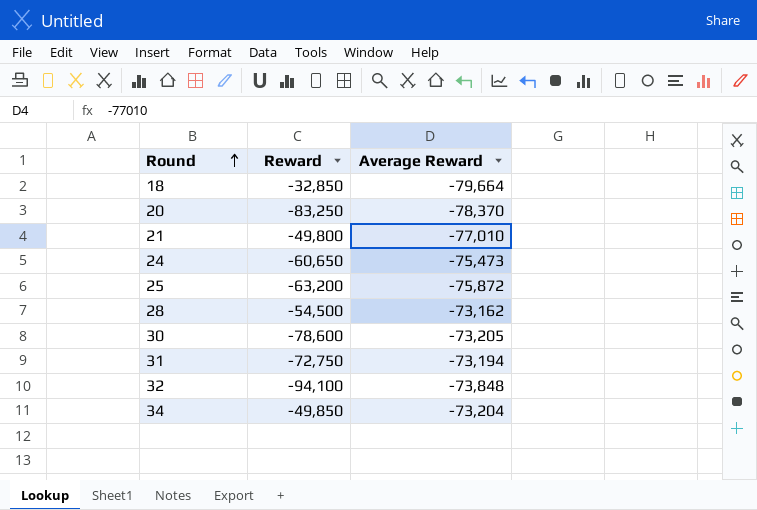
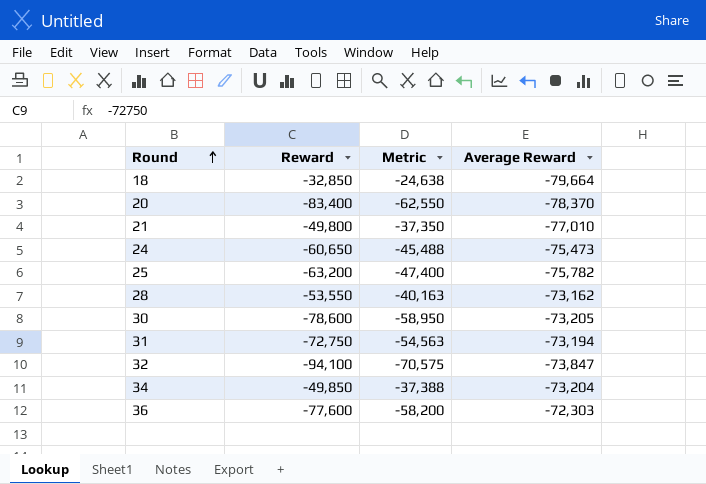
column Metric | formula: none -> [Reward] * 0.75
20 | Reward: -83,250 -> -83,400
25 | Average Reward: -75,872 -> -75,782
28 | Reward: -54,500 -> -53,550
32 | Average Reward: -73,848 -> -73,847
row 36: none -> -77,600 | -58,200 | -72,303

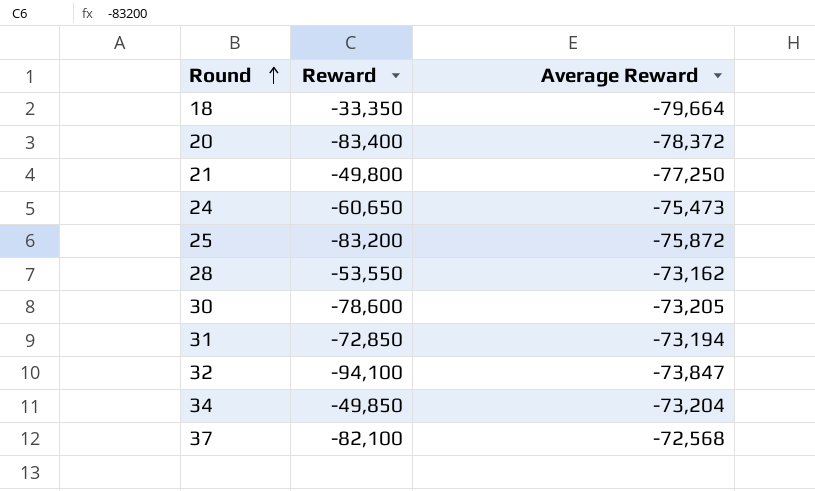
column Metric | formula: [Reward] * 0.75 -> none
row 36: -77,600 | -58,200 | -72,303 -> none
18 | Reward: -32,850 -> -33,350
20 | Average Reward: -78,370 -> -78,372
21 | Average Reward: -77,010 -> -77,250
25 | Reward: -63,200 -> -83,200
25 | Average Reward: -75,782 -> -75,872
31 | Reward: -72,750 -> -72,850
row 37: none -> -82,100 | -72,568

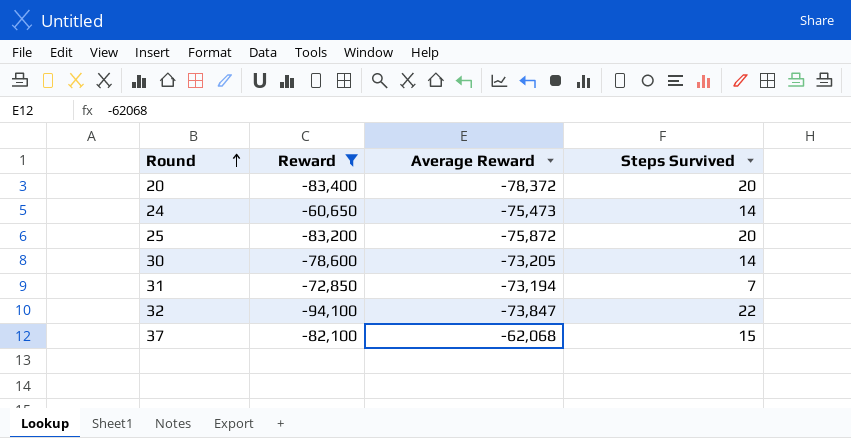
filter: none -> Reward <= -60,650
column Steps Survived | position: none -> 4
37 | Average Reward: -72,568 -> -62,068

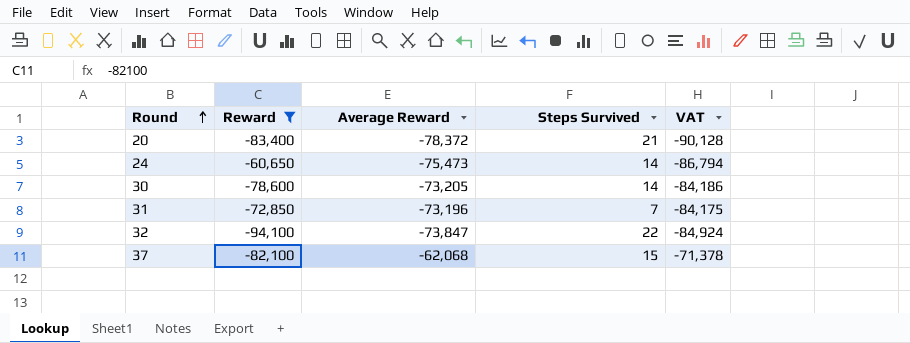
column VAT | formula: none -> [Average Reward] * 1.15
row 25: -83,200 | -75,872 | 20 -> none
20 | Steps Survived: 20 -> 21
31 | Average Reward: -73,194 -> -73,196

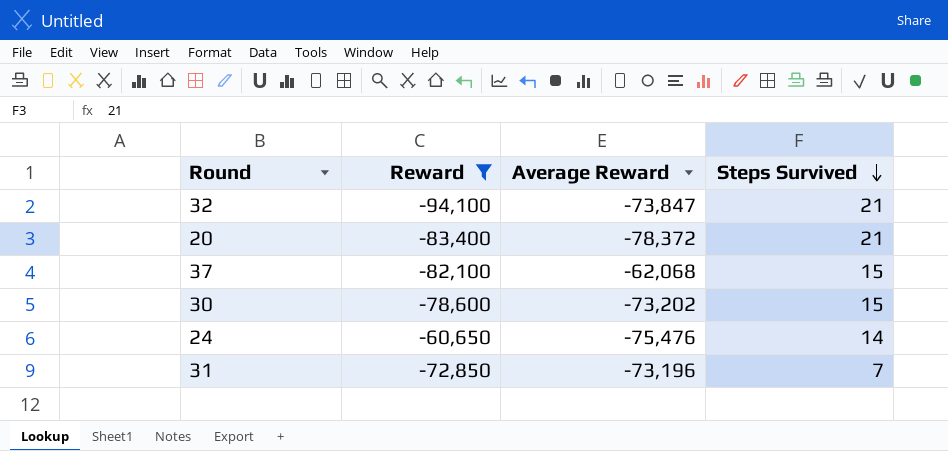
row order: Round ascending -> Steps Survived descending
column VAT | formula: [Average Reward] * 1.15 -> none
32 | Steps Survived: 22 -> 21
30 | Average Reward: -73,205 -> -73,202
30 | Steps Survived: 14 -> 15
24 | Average Reward: -75,473 -> -75,476

